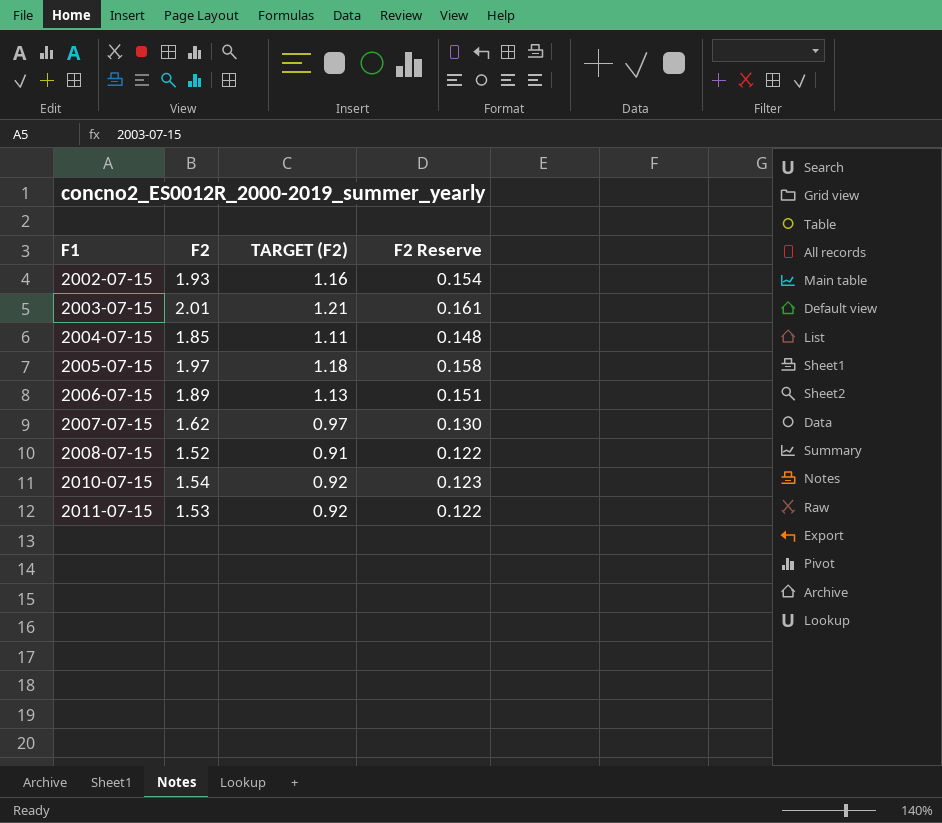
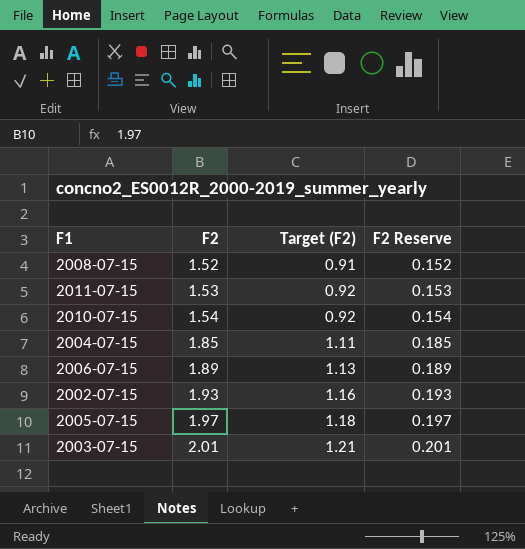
row order: F1 ascending -> F2 ascending
column name: TARGET (F2) -> Target (F2)
column F2 Reserve | formula: [F2] * 0.08 -> [F2] * 0.1
row 2007-07-15: 1.62 | 0.97 | 0.130 -> none

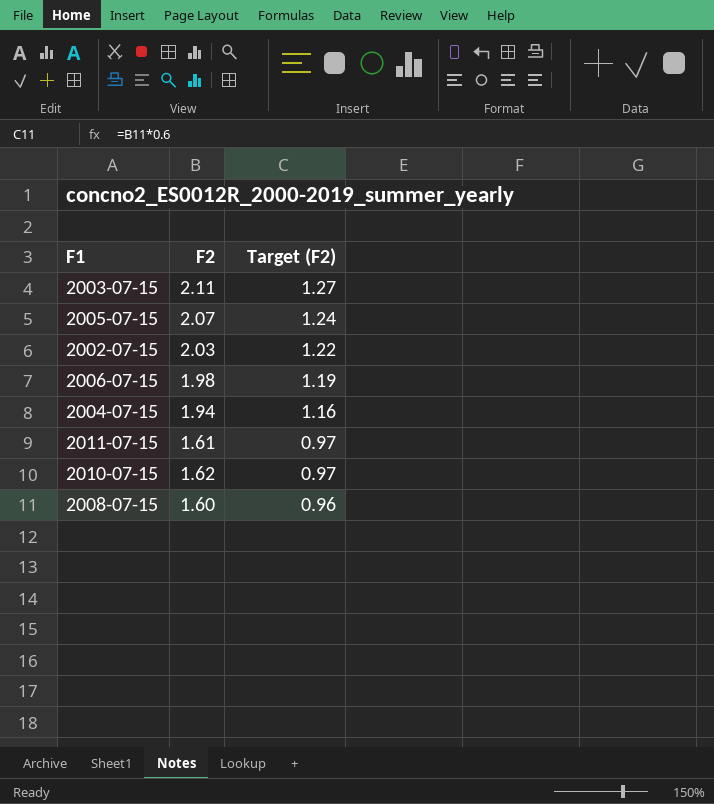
row order: F2 ascending -> Target (F2) descending
column F2 Reserve | formula: [F2] * 0.1 -> none
2003-07-15 | F2: 2.01 -> 2.11
2003-07-15 | Target (F2): 1.21 -> 1.27
2005-07-15 | F2: 1.97 -> 2.07
2005-07-15 | Target (F2): 1.18 -> 1.24
2002-07-15 | F2: 1.93 -> 2.03
2002-07-15 | Target (F2): 1.16 -> 1.22
2006-07-15 | F2: 1.89 -> 1.98
2006-07-15 | Target (F2): 1.13 -> 1.19
2004-07-15 | F2: 1.85 -> 1.94
2004-07-15 | Target (F2): 1.11 -> 1.16
2011-07-15 | F2: 1.53 -> 1.61
2011-07-15 | Target (F2): 0.92 -> 0.97
2010-07-15 | F2: 1.54 -> 1.62
2010-07-15 | Target (F2): 0.92 -> 0.97
2008-07-15 | F2: 1.52 -> 1.60
2008-07-15 | Target (F2): 0.91 -> 0.96

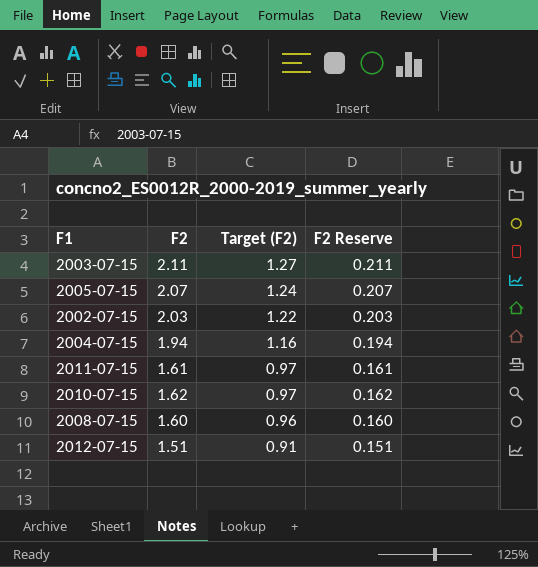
column F2 Reserve | formula: none -> [F2] * 0.1
row 2006-07-15: 1.98 | 1.19 -> none
row 2012-07-15: none -> 1.51 | 0.91 | 0.151

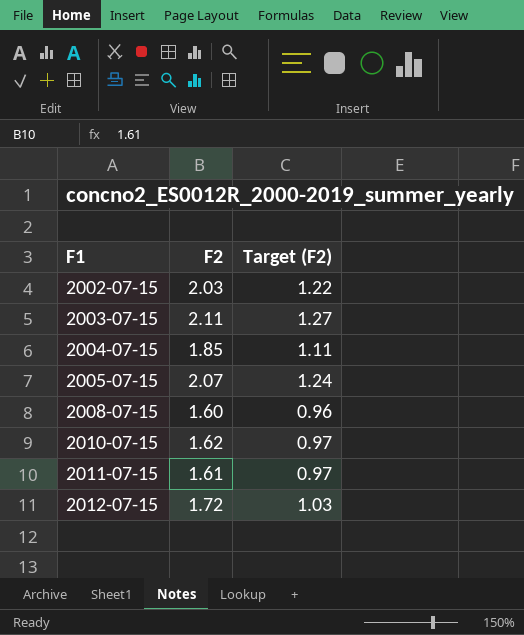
row order: Target (F2) descending -> F1 ascending
column F2 Reserve | formula: [F2] * 0.1 -> none
2004-07-15 | F2: 1.94 -> 1.85
2004-07-15 | Target (F2): 1.16 -> 1.11
2012-07-15 | F2: 1.51 -> 1.72
2012-07-15 | Target (F2): 0.91 -> 1.03

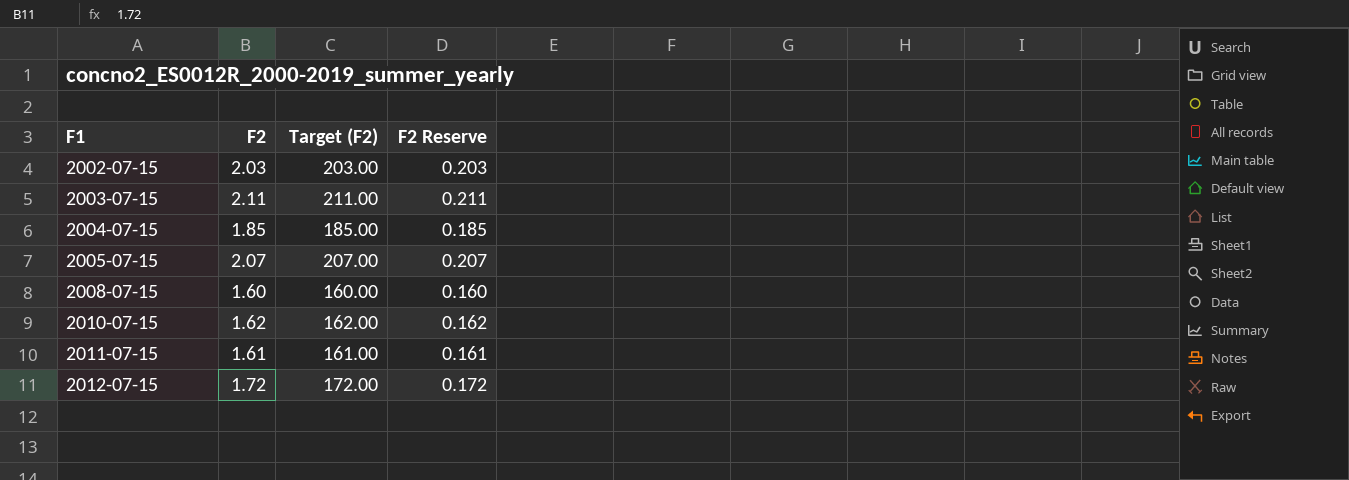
column Target (F2) | formula: [F2] * 0.6 -> [F2] * 100
column F2 Reserve | formula: none -> [F2] * 0.1

